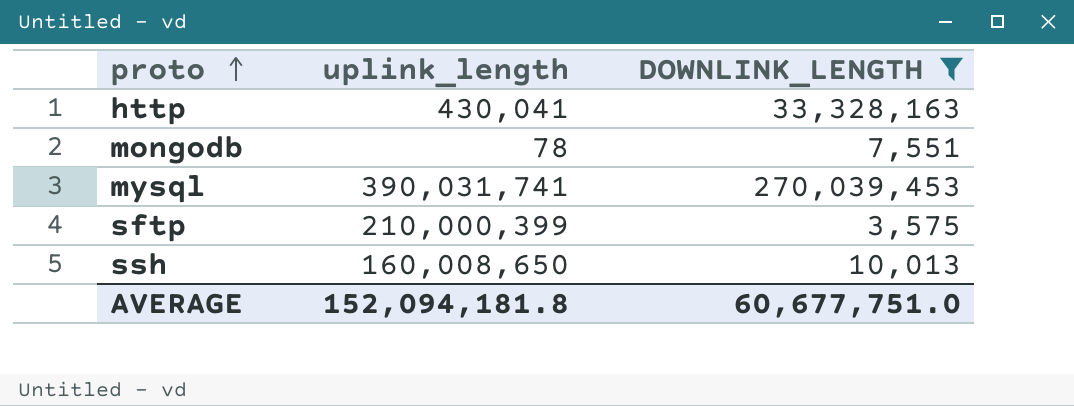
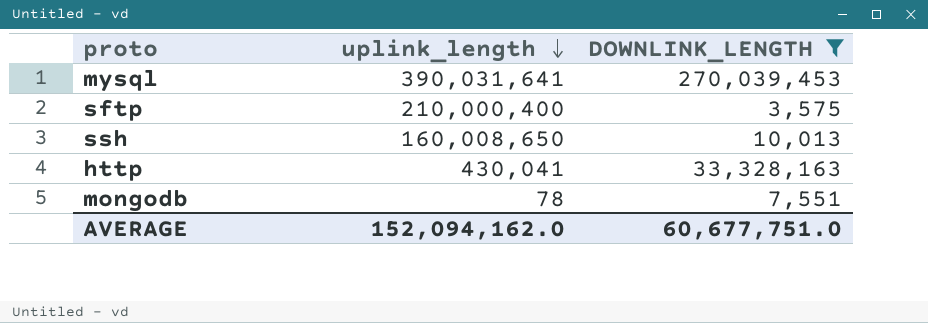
row order: proto ascending -> uplink_length descending
mysql | uplink_length: 390,031,741 -> 390,031,641
sftp | uplink_length: 210,000,399 -> 210,000,400
AVERAGE | uplink_length: 152,094,181.8 -> 152,094,162.0

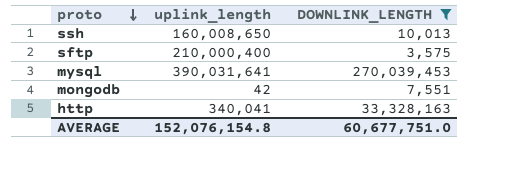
row order: uplink_length descending -> proto descending
mongodb | uplink_length: 78 -> 42
http | uplink_length: 430,041 -> 340,041
AVERAGE | uplink_length: 152,094,162.0 -> 152,076,154.8

